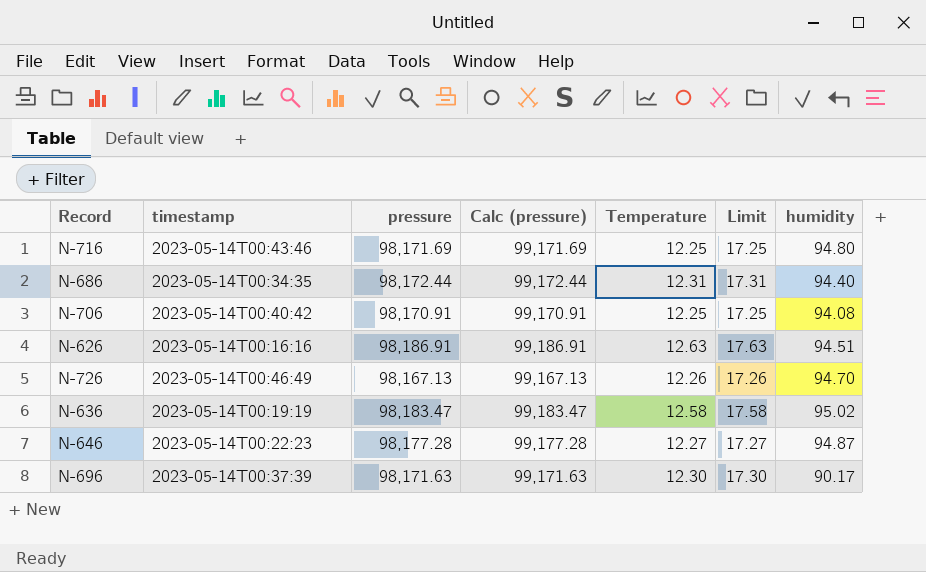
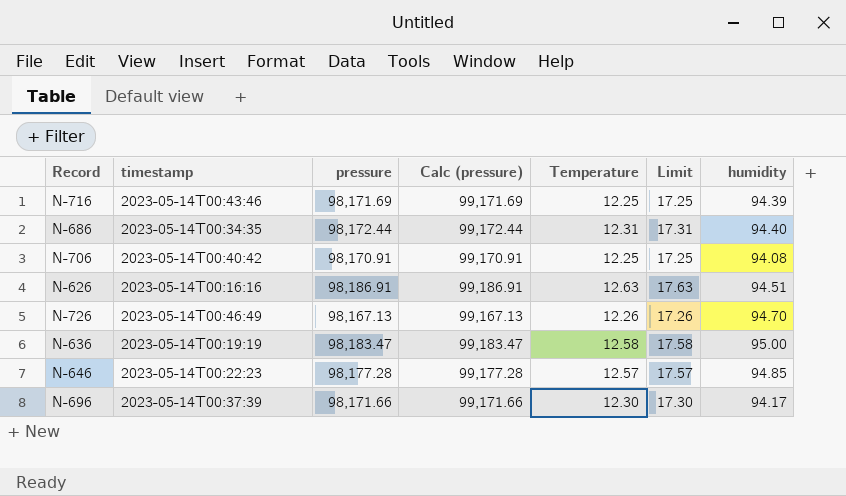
N-716 | humidity: 94.80 -> 94.39
N-636 | humidity: 95.02 -> 95.00
N-646 | Temperature: 12.27 -> 12.57
N-646 | Limit: 17.27 -> 17.57
N-646 | humidity: 94.87 -> 94.85
N-696 | pressure: 98,171.63 -> 98,171.66
N-696 | Calc (pressure): 99,171.63 -> 99,171.66
N-696 | humidity: 90.17 -> 94.17

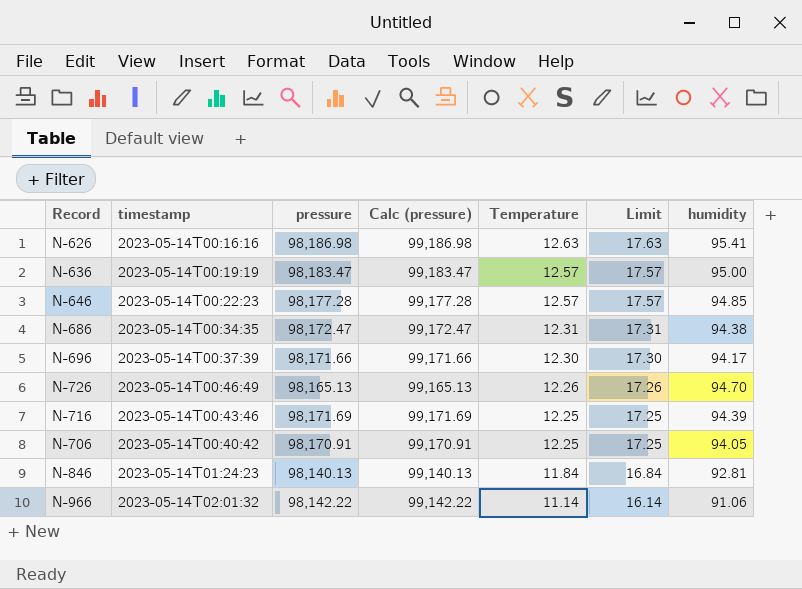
row order: none -> Temperature descending
N-626 | pressure: 98,186.91 -> 98,186.98
N-626 | Calc (pressure): 99,186.91 -> 99,186.98
N-626 | humidity: 94.51 -> 95.41
N-636 | Temperature: 12.58 -> 12.57
N-636 | Limit: 17.58 -> 17.57
N-686 | pressure: 98,172.44 -> 98,172.47
N-686 | Calc (pressure): 99,172.44 -> 99,172.47
N-686 | humidity: 94.40 -> 94.38
N-726 | pressure: 98,167.13 -> 98,165.13
N-726 | Calc (pressure): 99,167.13 -> 99,165.13
N-706 | humidity: 94.08 -> 94.05
row N-846: none -> 2023-05-14T01:24:23 | 98,140.13 | 99,140.13 | 11.84 | 16.84 | 92.81
row N-966: none -> 2023-05-14T02:01:32 | 98,142.22 | 99,142.22 | 11.14 | 16.14 | 91.06

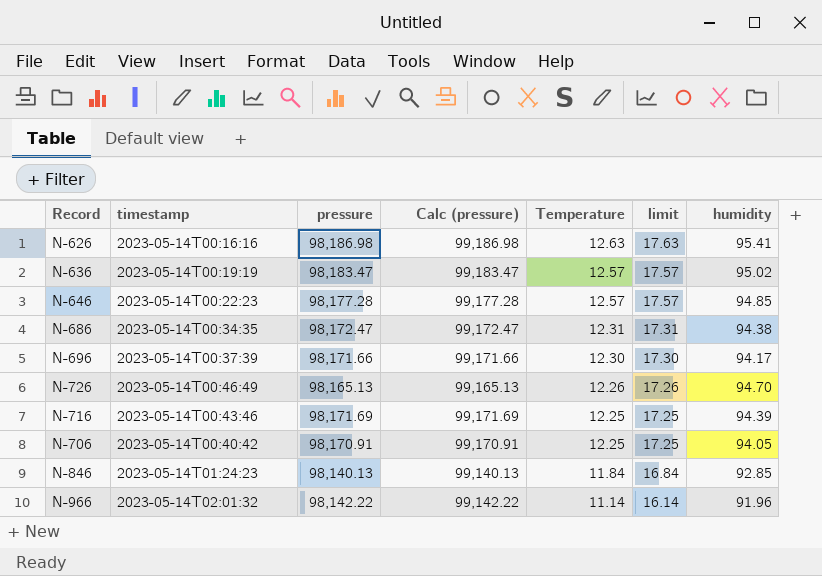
column name: Limit -> limit
N-636 | humidity: 95.00 -> 95.02
N-846 | humidity: 92.81 -> 92.85
N-966 | humidity: 91.06 -> 91.96

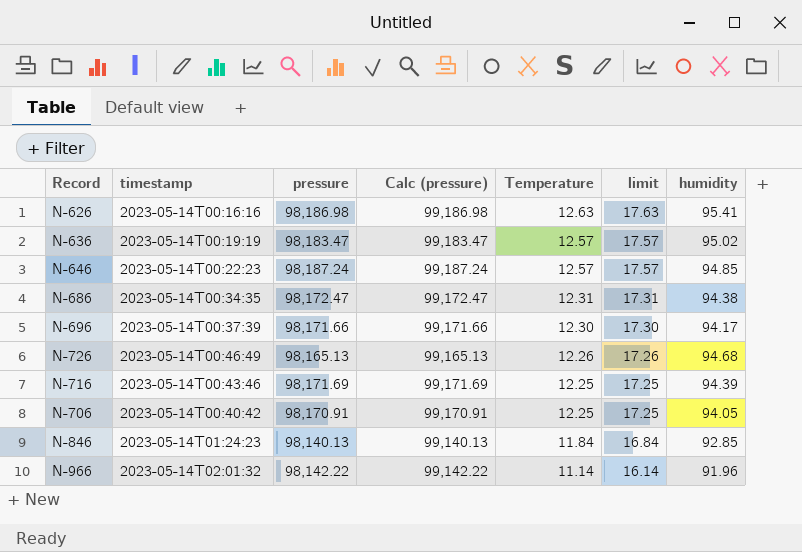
N-646 | pressure: 98,177.28 -> 98,187.24
N-646 | Calc (pressure): 99,177.28 -> 99,187.24
N-726 | humidity: 94.70 -> 94.68

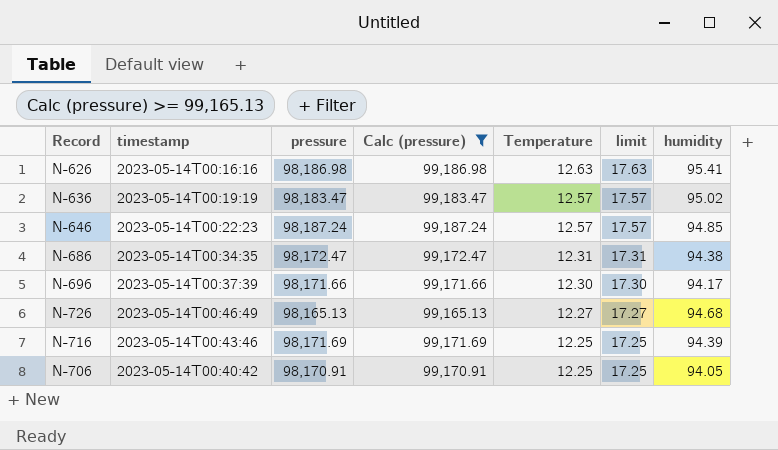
filter: none -> Calc (pressure) >= 99,165.13
N-726 | Temperature: 12.26 -> 12.27
N-726 | limit: 17.26 -> 17.27

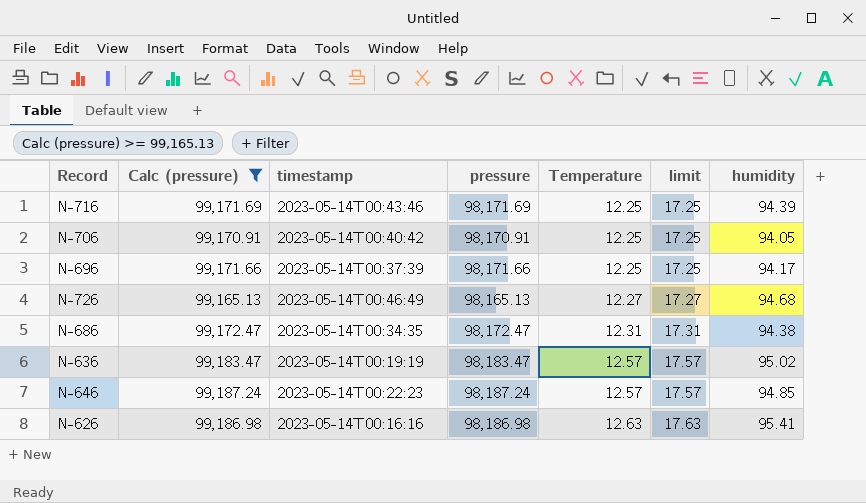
row order: Temperature descending -> Temperature ascending
column Calc (pressure) | position: 4 -> 2
N-696 | Temperature: 12.30 -> 12.25
N-696 | limit: 17.30 -> 17.25

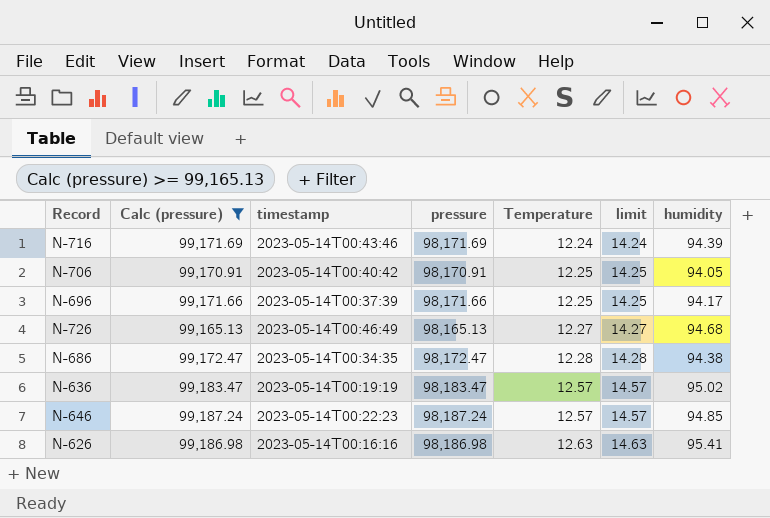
column limit | formula: [Temperature] + 5 -> [Temperature] + 2
N-716 | Temperature: 12.25 -> 12.24
N-686 | Temperature: 12.31 -> 12.28

